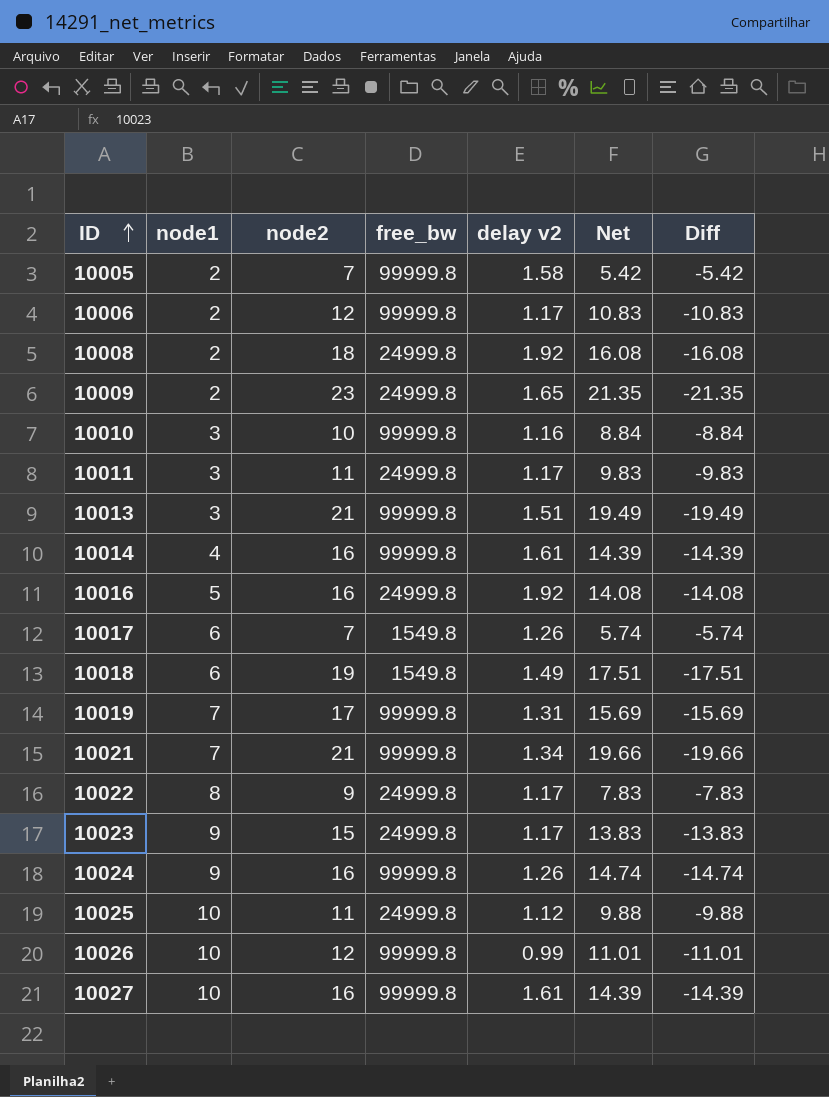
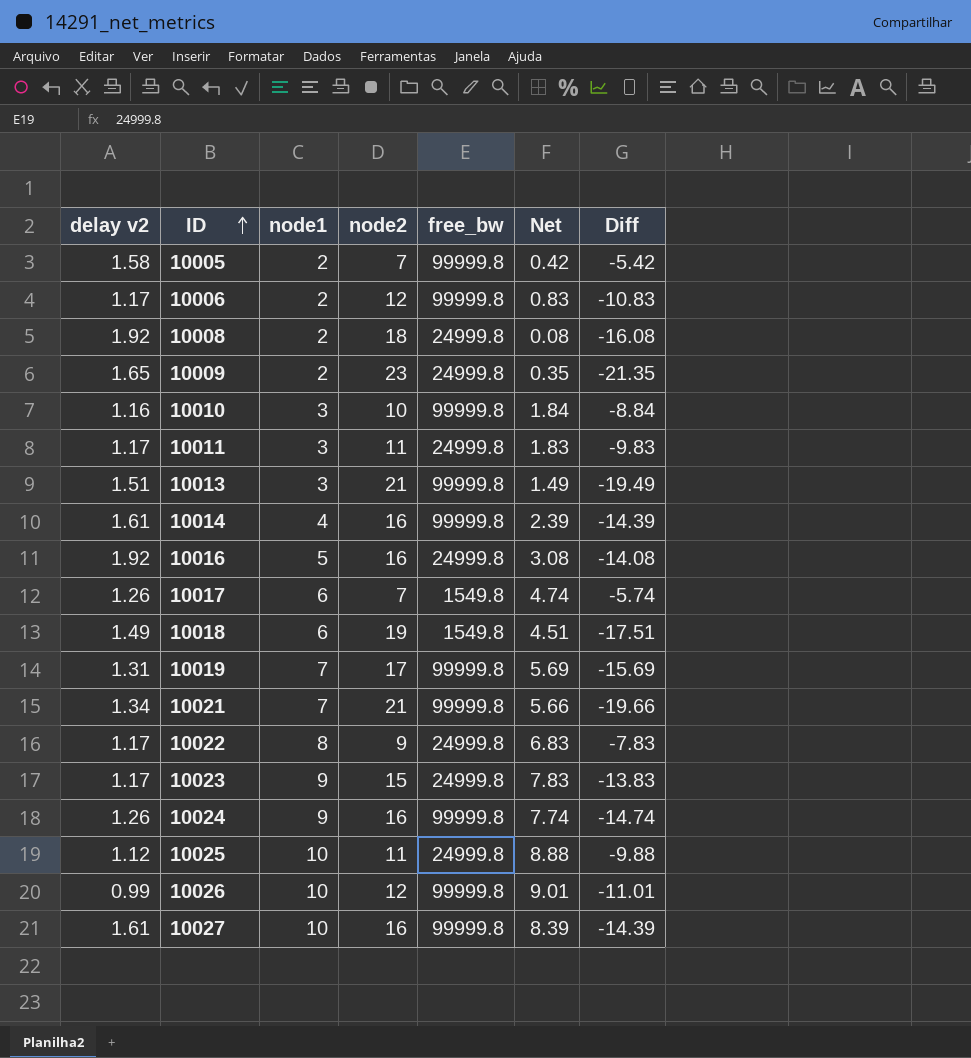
column delay v2 | position: 5 -> 1
column Net | formula: [node2] - [delay v2] -> [node1] - [delay v2]

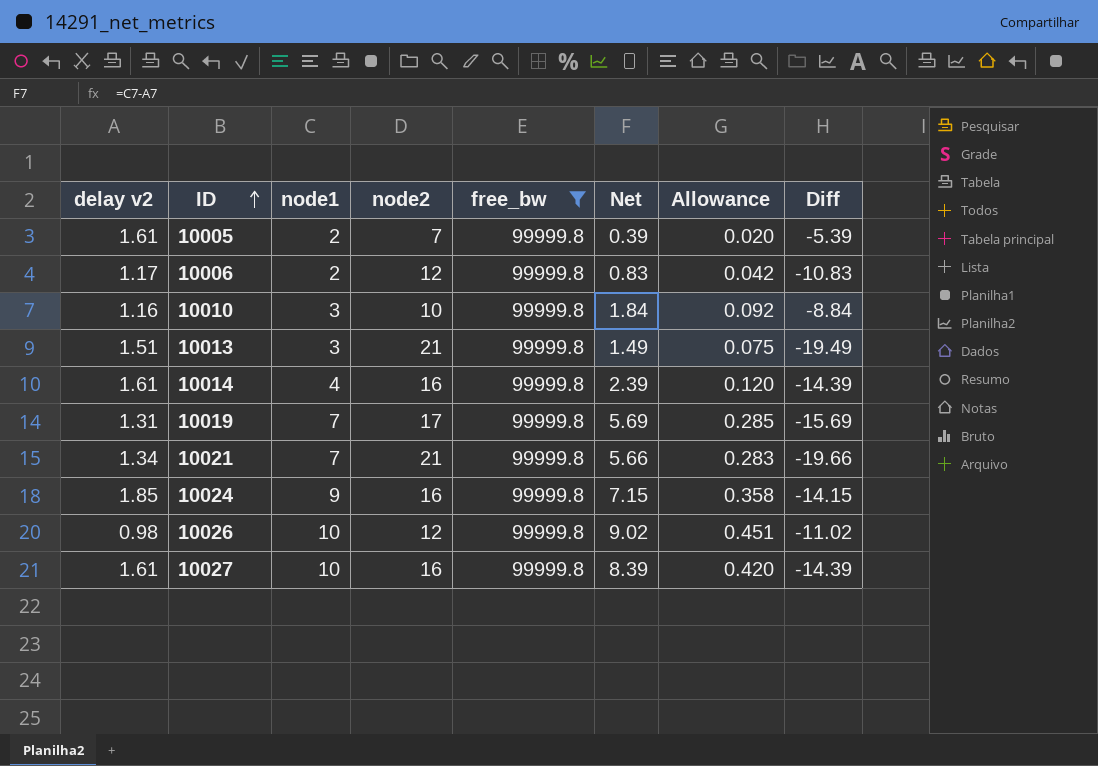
filter: none -> free_bw = 99999.8
column Allowance | formula: none -> [Net] * 0.05
10005 | delay v2: 1.58 -> 1.61
10005 | Net: 0.42 -> 0.39
10005 | Diff: -5.42 -> -5.39
10024 | delay v2: 1.26 -> 1.85
10024 | Net: 7.74 -> 7.15
10024 | Diff: -14.74 -> -14.15
10026 | delay v2: 0.99 -> 0.98
10026 | Net: 9.01 -> 9.02
10026 | Diff: -11.01 -> -11.02

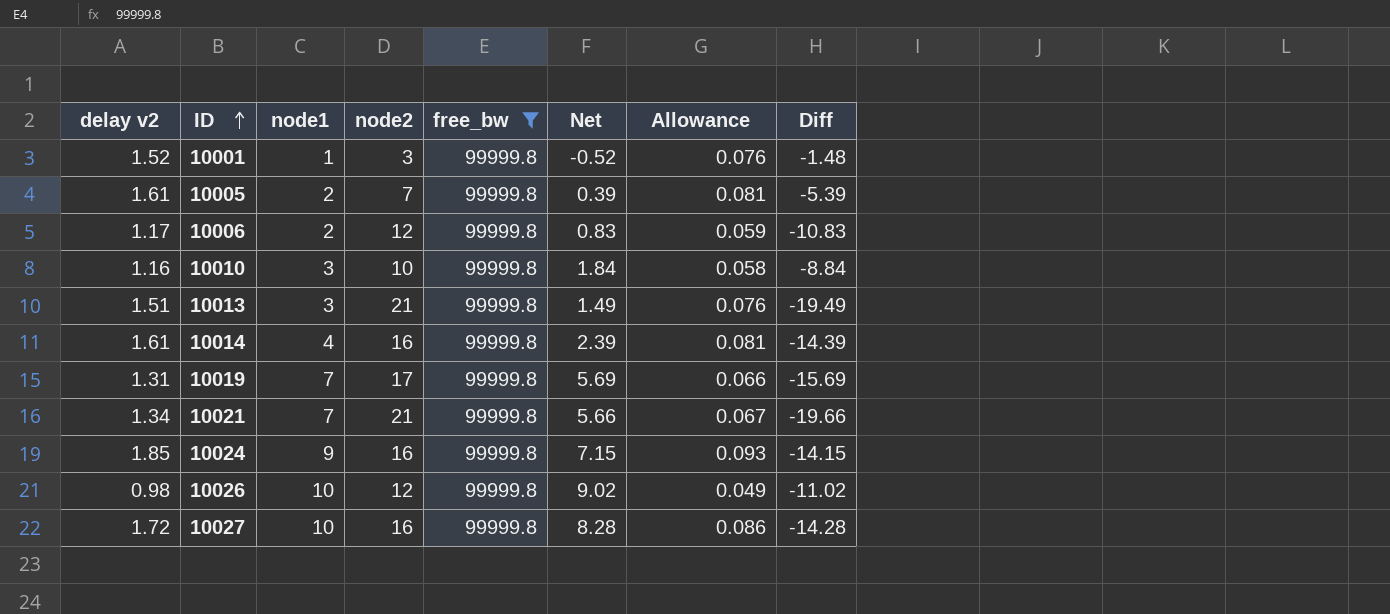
column Allowance | formula: [Net] * 0.05 -> [delay v2] * 0.05
row 10001: none -> 1.52 | 1 | 3 | 99999.8 | -0.52 | 0.076 | -1.48
10027 | delay v2: 1.61 -> 1.72
10027 | Net: 8.39 -> 8.28
10027 | Diff: -14.39 -> -14.28

